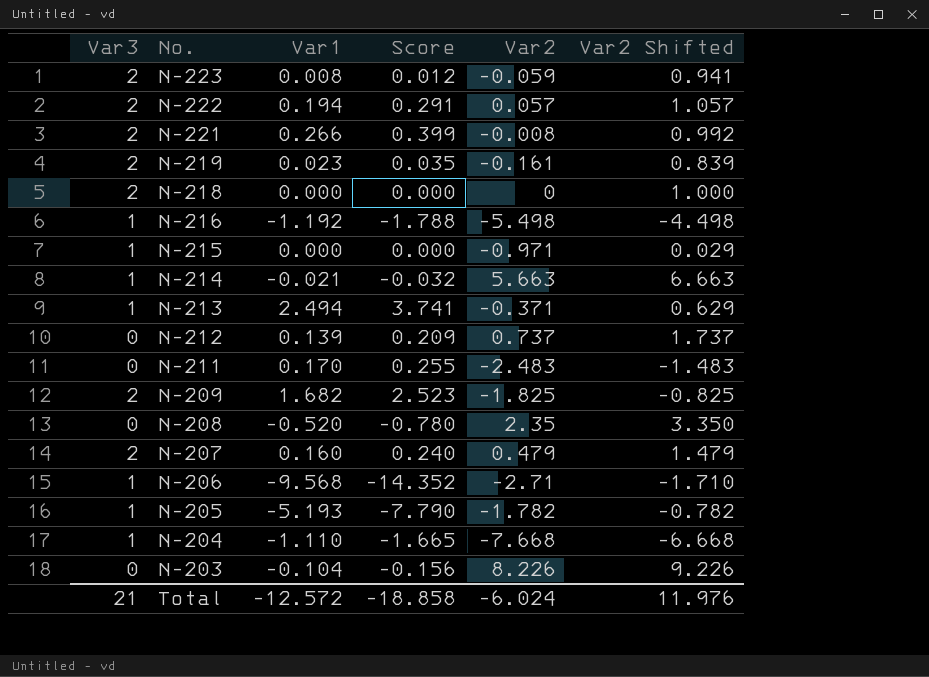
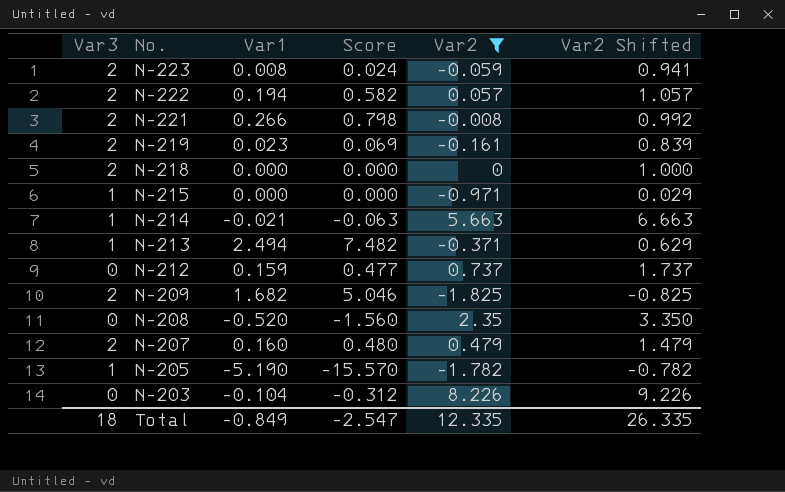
filter: none -> Var2 >= -1.825
column Score | formula: [Var1] * 1.5 -> [Var1] * 3
N-212 | Var1: 0.139 -> 0.159
N-205 | Var1: -5.193 -> -5.190
Total | Var3: 21 -> 18
Total | Var1: -12.572 -> -0.849
Total | Score: -18.858 -> -2.547
Total | Var2: -6.024 -> 12.335
Total | Var2 Shifted: 11.976 -> 26.335

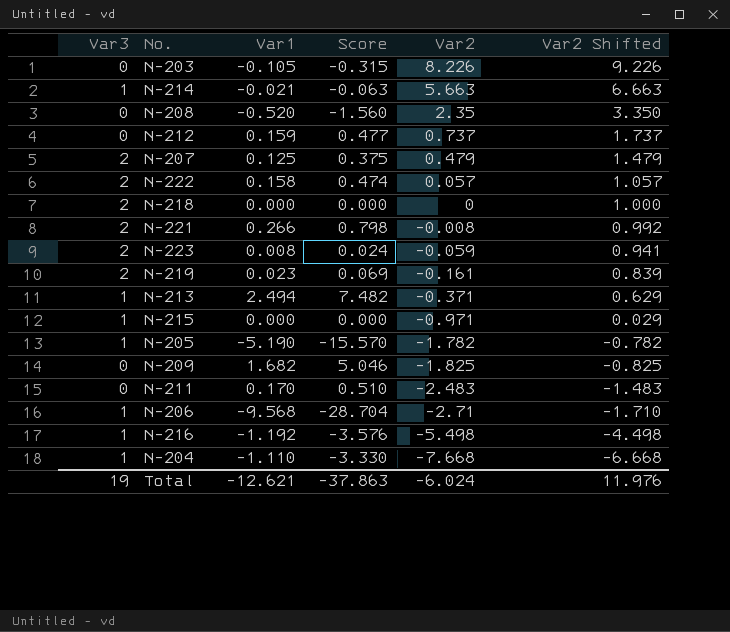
filter: Var2 >= -1.825 -> none
row order: No. descending -> Var2 descending
N-203 | Var1: -0.104 -> -0.105
N-203 | Score: -0.312 -> -0.315
N-207 | Var1: 0.160 -> 0.125
N-207 | Score: 0.480 -> 0.375
N-222 | Var1: 0.194 -> 0.158
N-222 | Score: 0.582 -> 0.474
N-209 | Var3: 2 -> 0
Total | Var3: 18 -> 19
Total | Var1: -0.849 -> -12.621
Total | Score: -2.547 -> -37.863
Total | Var2: 12.335 -> -6.024
Total | Var2 Shifted: 26.335 -> 11.976

